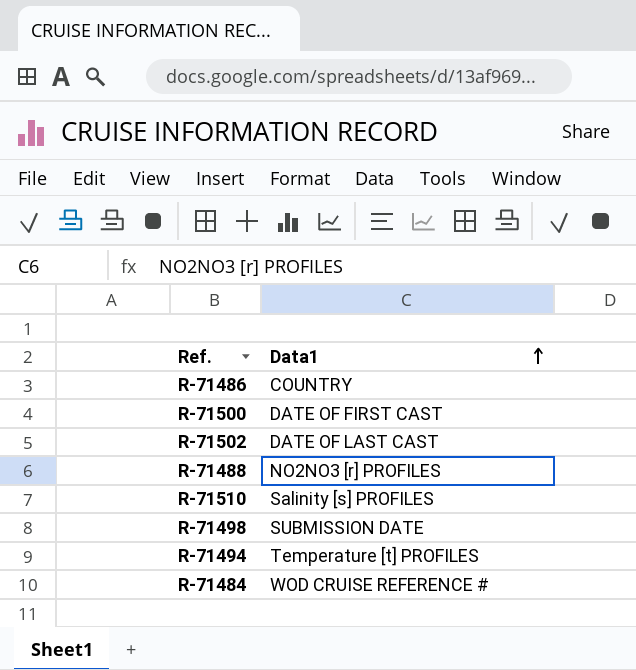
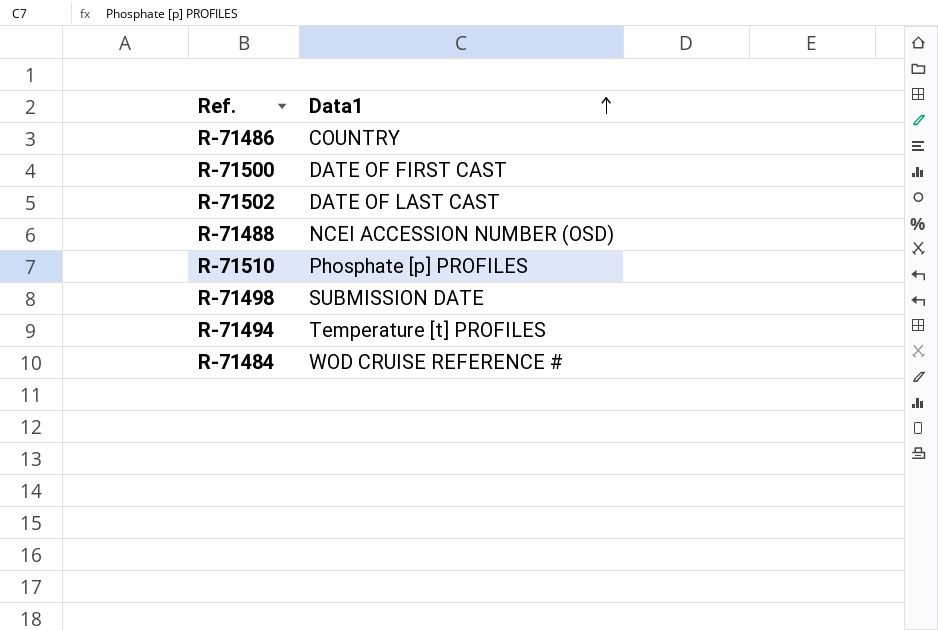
R-71488 | Data1: NO2NO3 [r] PROFILES -> NCEI ACCESSION NUMBER (OSD)
R-71510 | Data1: Salinity [s] PROFILES -> Phosphate [p] PROFILES

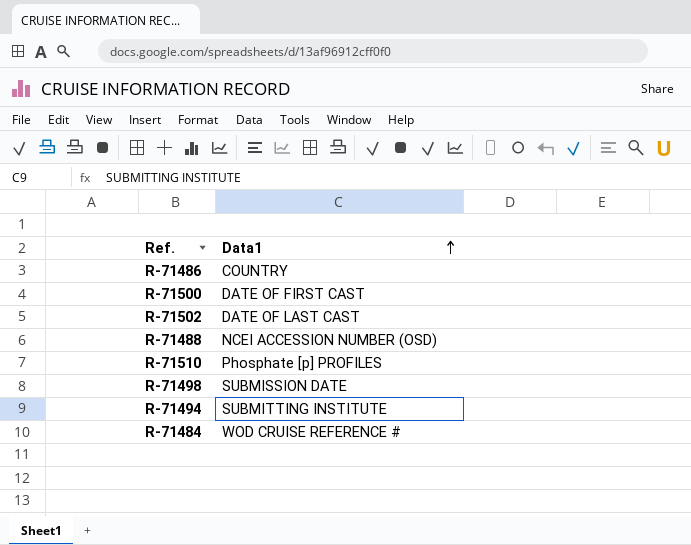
R-71494 | Data1: Temperature [t] PROFILES -> SUBMITTING INSTITUTE

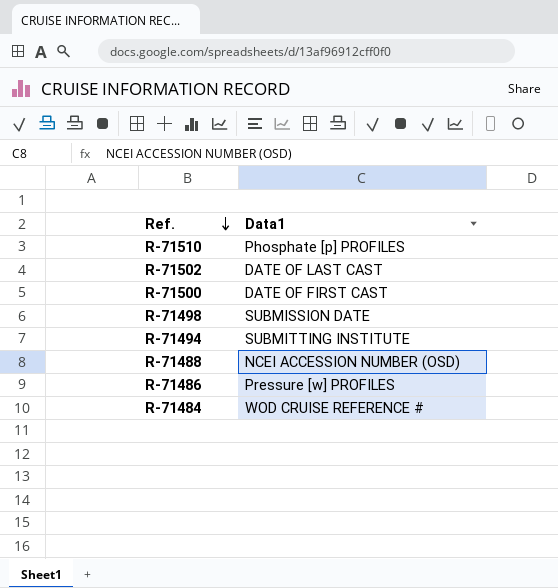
row order: Data1 ascending -> Ref. descending
R-71486 | Data1: COUNTRY -> Pressure [w] PROFILES

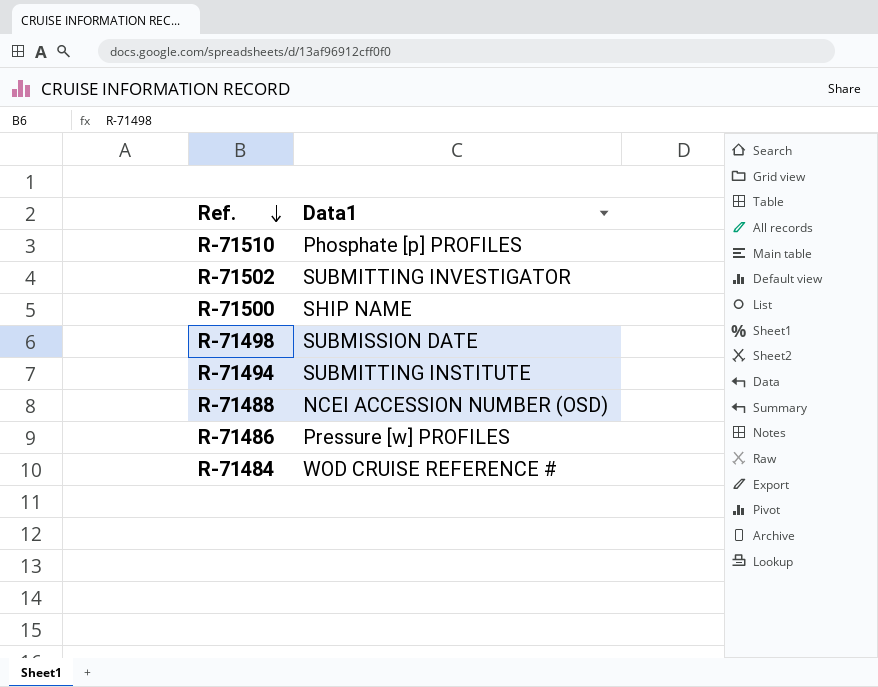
R-71502 | Data1: DATE OF LAST CAST -> SUBMITTING INVESTIGATOR
R-71500 | Data1: DATE OF FIRST CAST -> SHIP NAME

